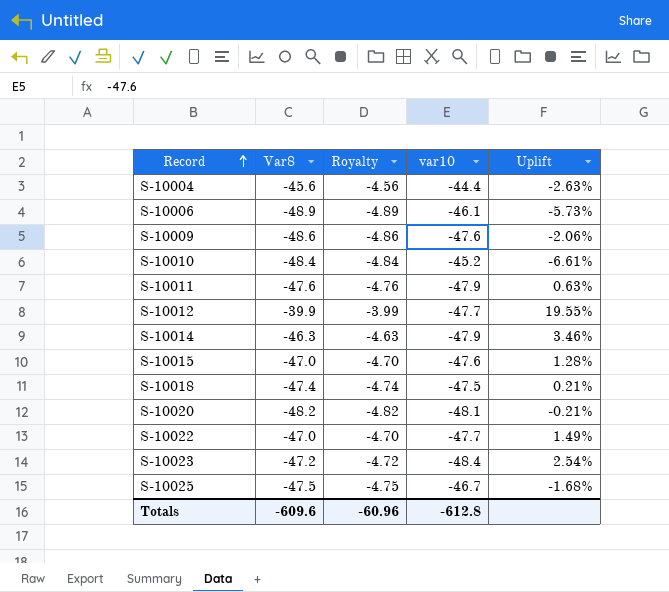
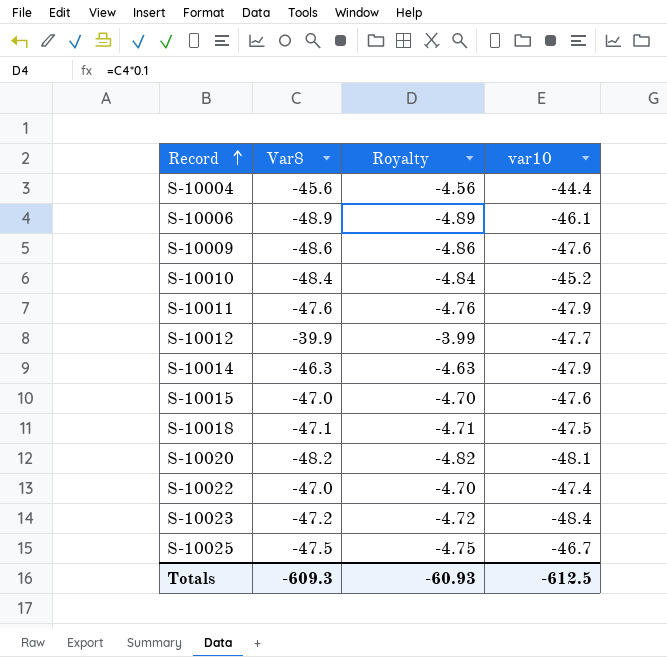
column Uplift | formula: ([var10] - [Var8]) / [Var8] -> none
S-10018 | Var8: -47.4 -> -47.1
S-10018 | Royalty: -4.74 -> -4.71
S-10022 | var10: -47.7 -> -47.4
Totals | Var8: -609.6 -> -609.3
Totals | Royalty: -60.96 -> -60.93
Totals | var10: -612.8 -> -612.5

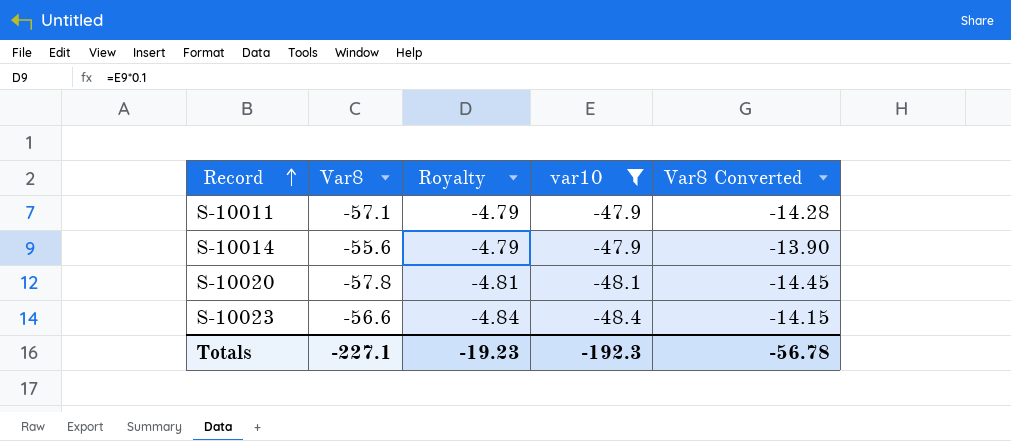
filter: none -> var10 <= -47.9
column Royalty | formula: [Var8] * 0.1 -> [var10] * 0.1
column Var8 Converted | formula: none -> [Var8] * 0.25
S-10011 | Var8: -47.6 -> -57.1
S-10014 | Var8: -46.3 -> -55.6
S-10020 | Var8: -48.2 -> -57.8
S-10023 | Var8: -47.2 -> -56.6
Totals | Var8: -609.3 -> -227.1
Totals | Royalty: -60.93 -> -19.23
Totals | var10: -612.5 -> -192.3

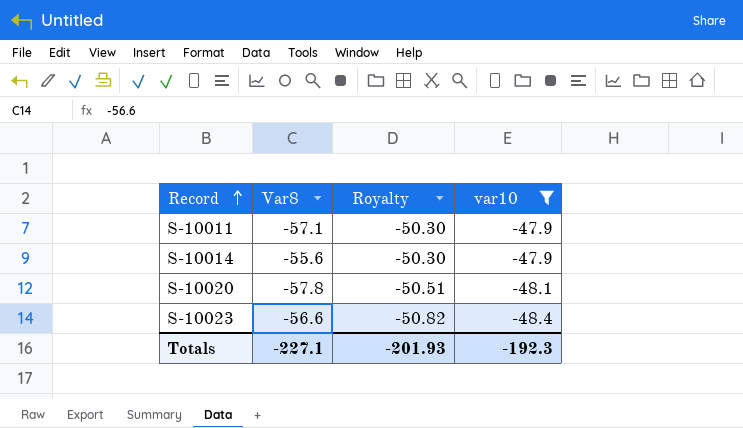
column Var8 Converted | formula: [Var8] * 0.25 -> none
column Royalty | formula: [var10] * 0.1 -> [var10] * 1.05
Totals | Royalty: -19.23 -> -201.93

